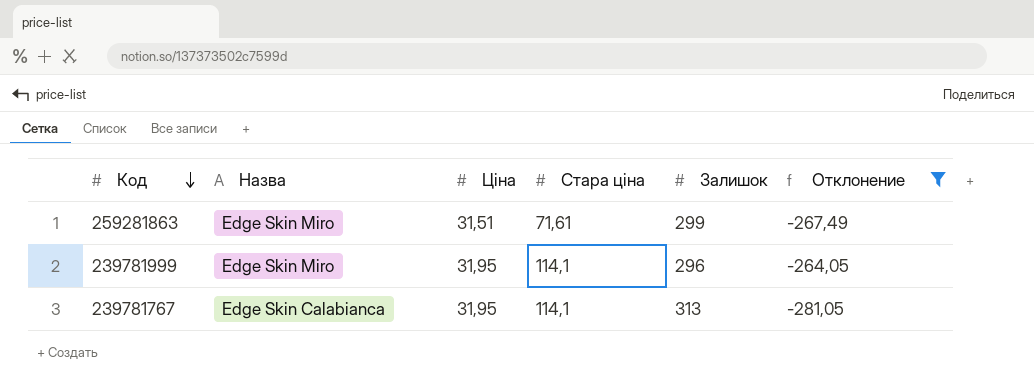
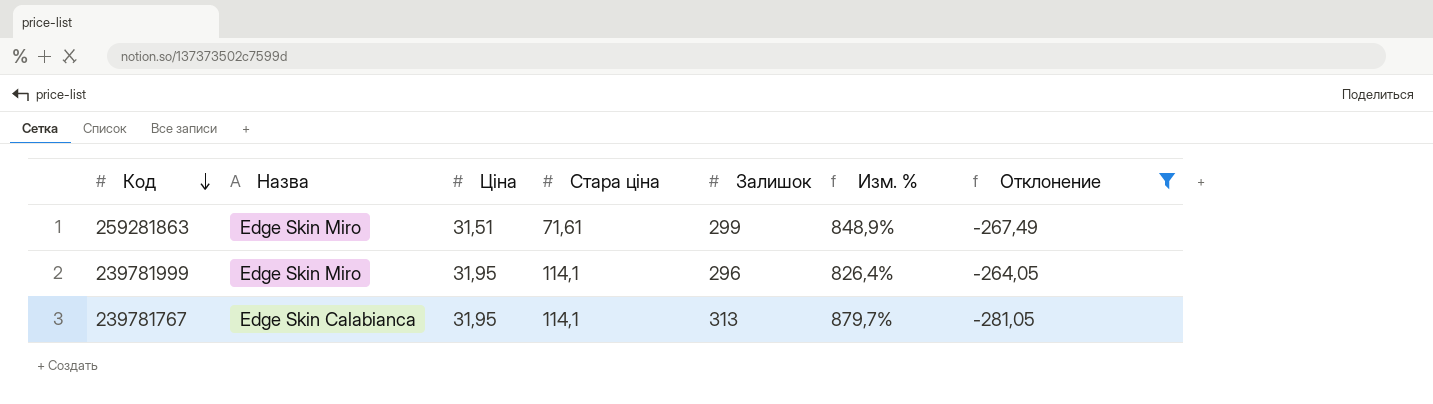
column Изм. % | formula: none -> ([Залишок] - [Ціна]) / [Ціна]

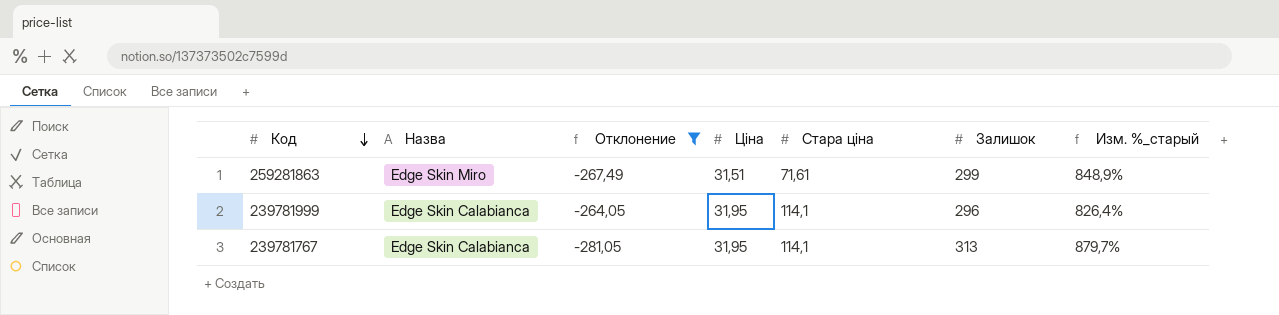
column Отклонение | position: 7 -> 3
column name: Изм. % -> Изм. %_старый
239781999 | Назва: Edge Skin Miro -> Edge Skin Calabianca

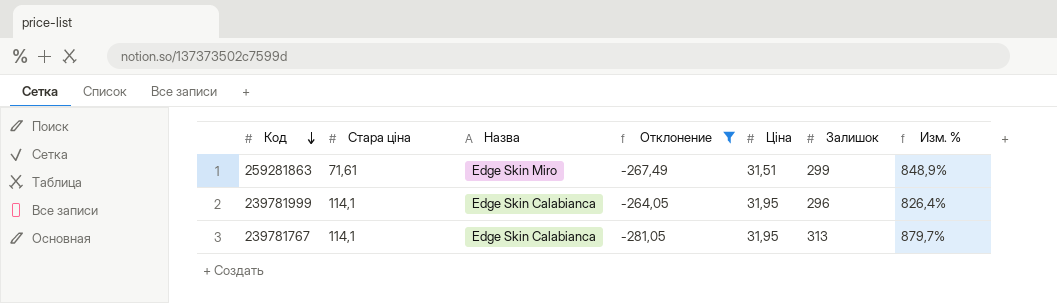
column Стара ціна | position: 5 -> 2
column name: Изм. %_старый -> Изм. %

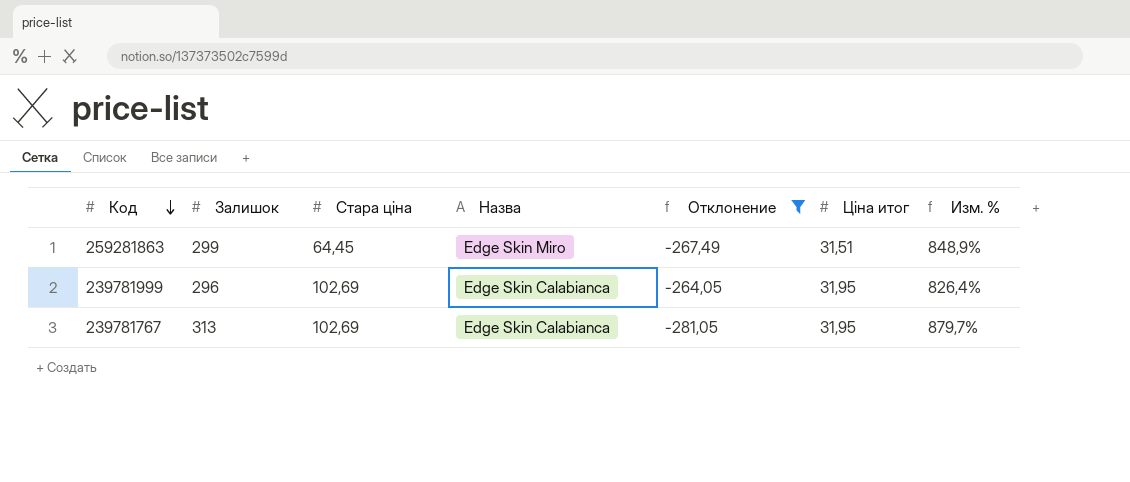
column Залишок | position: 6 -> 2
column name: Ціна -> Ціна итог
259281863 | Стара ціна: 71,61 -> 64,45
239781999 | Стара ціна: 114,1 -> 102,69
239781767 | Стара ціна: 114,1 -> 102,69

